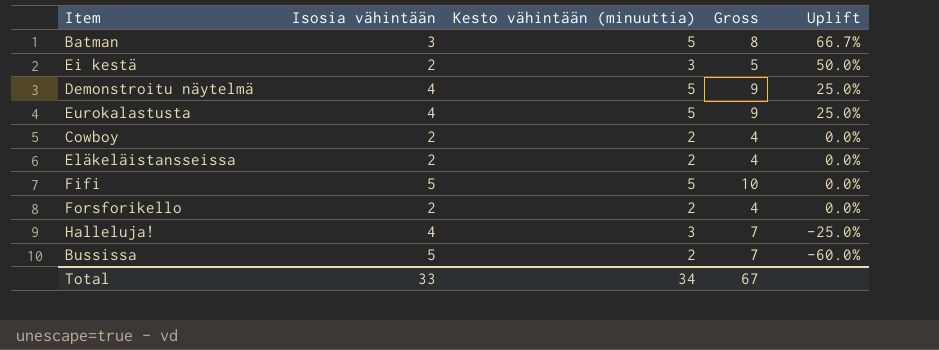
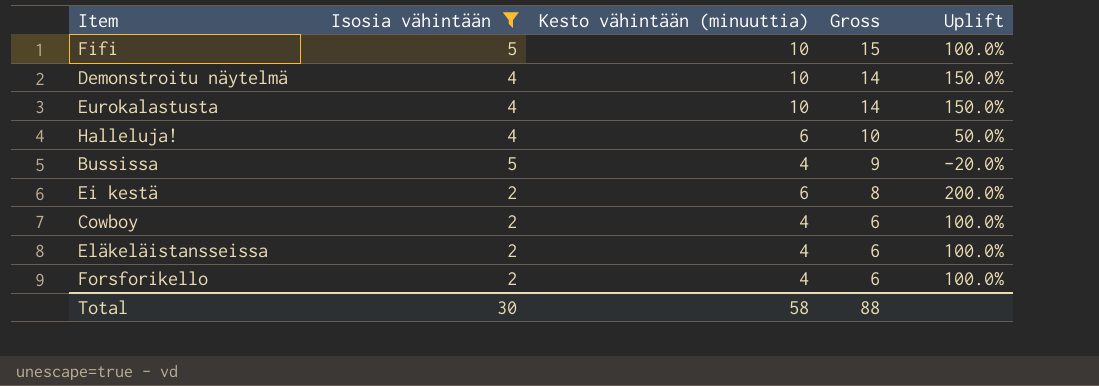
filter: none -> Isosia vähintään != 3
row order: Uplift descending -> Gross descending
Fifi | Kesto vähintään (minuuttia): 5 -> 10
Fifi | Gross: 10 -> 15
Fifi | Uplift: 0.0% -> 100.0%
Demonstroitu näytelmä | Kesto vähintään (minuuttia): 5 -> 10
Demonstroitu näytelmä | Gross: 9 -> 14
Demonstroitu näytelmä | Uplift: 25.0% -> 150.0%
Eurokalastusta | Kesto vähintään (minuuttia): 5 -> 10
Eurokalastusta | Gross: 9 -> 14
Eurokalastusta | Uplift: 25.0% -> 150.0%
Halleluja! | Kesto vähintään (minuuttia): 3 -> 6
Halleluja! | Gross: 7 -> 10
Halleluja! | Uplift: -25.0% -> 50.0%
Bussissa | Kesto vähintään (minuuttia): 2 -> 4
Bussissa | Gross: 7 -> 9
Bussissa | Uplift: -60.0% -> -20.0%
Ei kestä | Kesto vähintään (minuuttia): 3 -> 6
Ei kestä | Gross: 5 -> 8
Ei kestä | Uplift: 50.0% -> 200.0%
Cowboy | Kesto vähintään (minuuttia): 2 -> 4
Cowboy | Gross: 4 -> 6
Cowboy | Uplift: 0.0% -> 100.0%
Eläkeläistansseissa | Kesto vähintään (minuuttia): 2 -> 4
Eläkeläistansseissa | Gross: 4 -> 6
Eläkeläistansseissa | Uplift: 0.0% -> 100.0%
Forsforikello | Kesto vähintään (minuuttia): 2 -> 4
Forsforikello | Gross: 4 -> 6
Forsforikello | Uplift: 0.0% -> 100.0%
Total | Isosia vähintään: 33 -> 30
Total | Kesto vähintään (minuuttia): 34 -> 58
Total | Gross: 67 -> 88

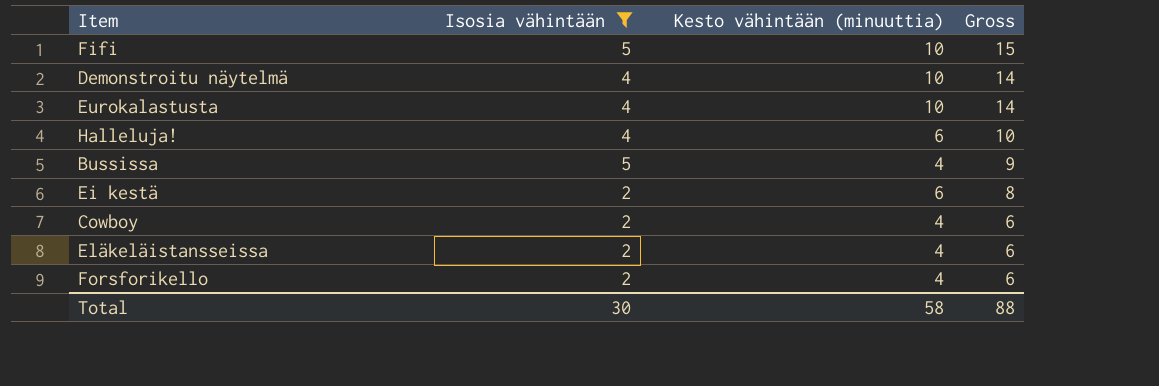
column Uplift | formula: ([Kesto vähintään (minuuttia)] - [Isosia vähintään]) / [Isosia vähintään] -> none

